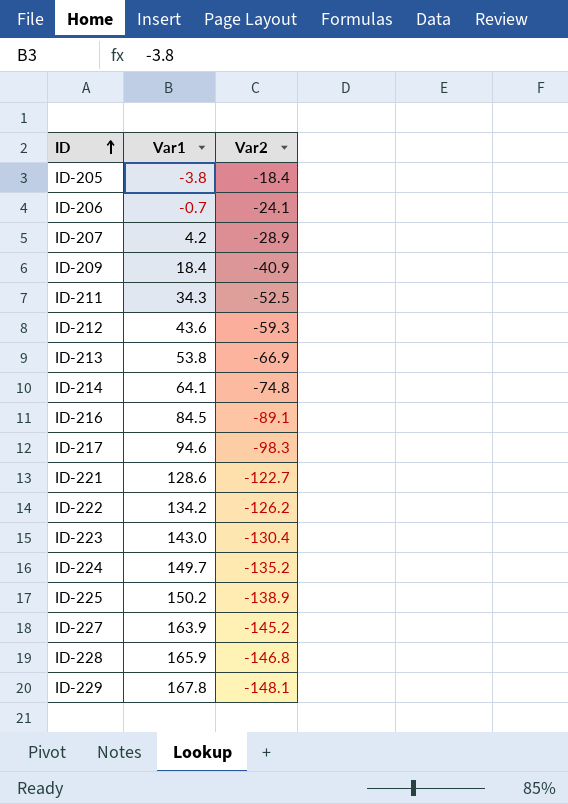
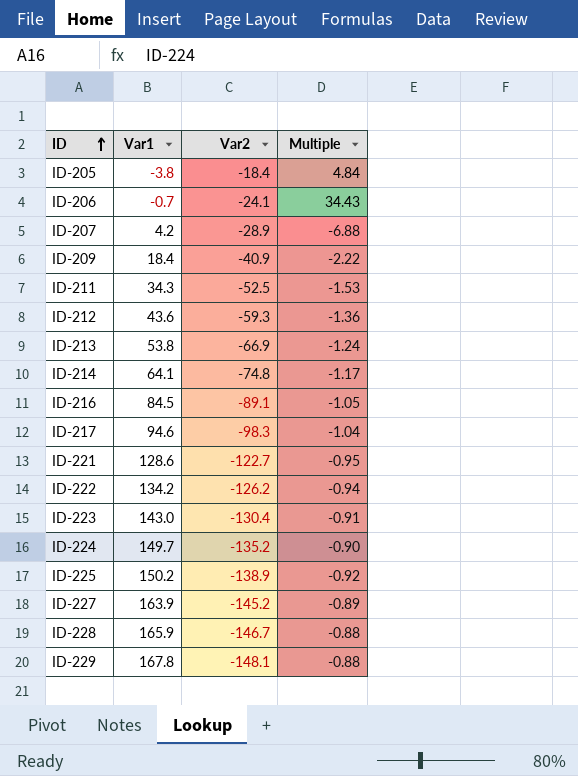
column Multiple | formula: none -> [Var2] / [Var1]
ID-228 | Var2: -146.8 -> -146.7

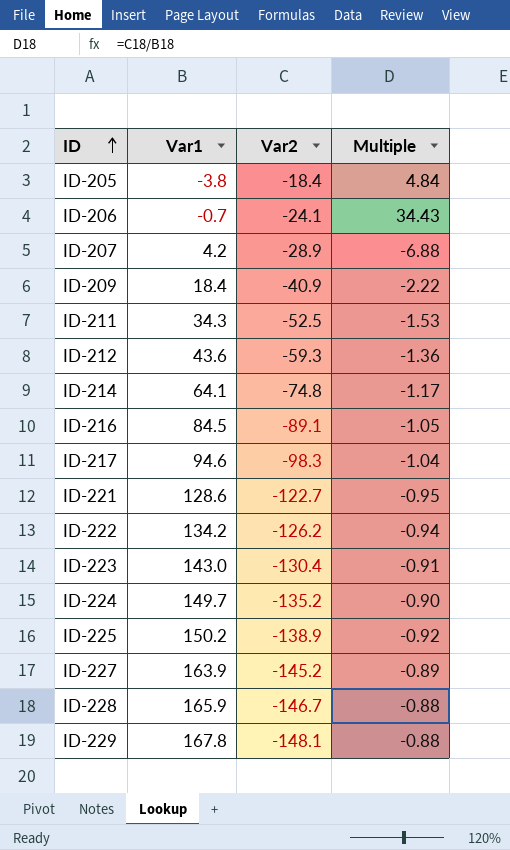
row ID-213: 53.8 | -66.9 | -1.24 -> none

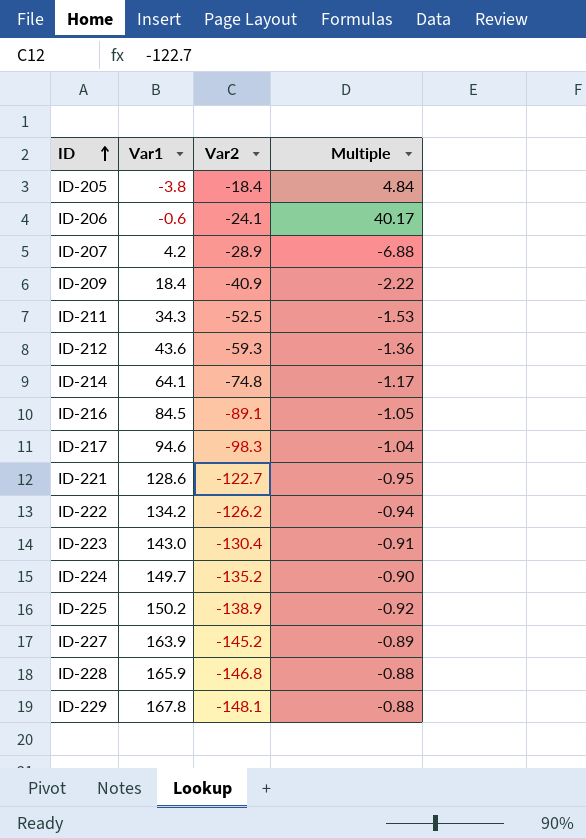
ID-206 | Var1: -0.7 -> -0.6
ID-206 | Multiple: 34.43 -> 40.17
ID-228 | Var2: -146.7 -> -146.8

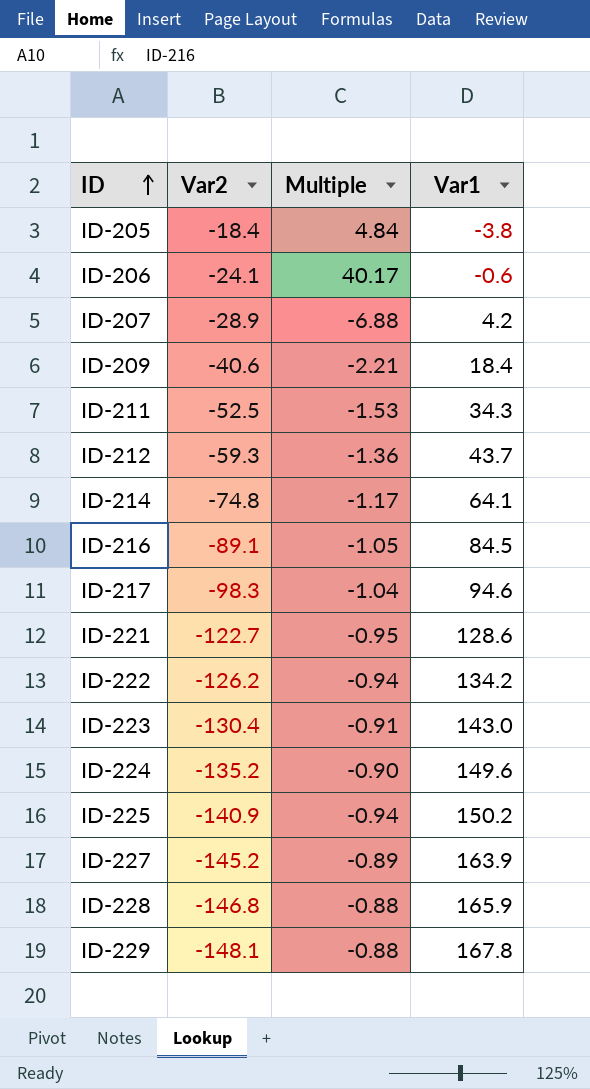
column Var1 | position: 2 -> 4
ID-209 | Var2: -40.9 -> -40.6
ID-209 | Multiple: -2.22 -> -2.21
ID-212 | Var1: 43.6 -> 43.7
ID-224 | Var1: 149.7 -> 149.6
ID-225 | Var2: -138.9 -> -140.9
ID-225 | Multiple: -0.92 -> -0.94

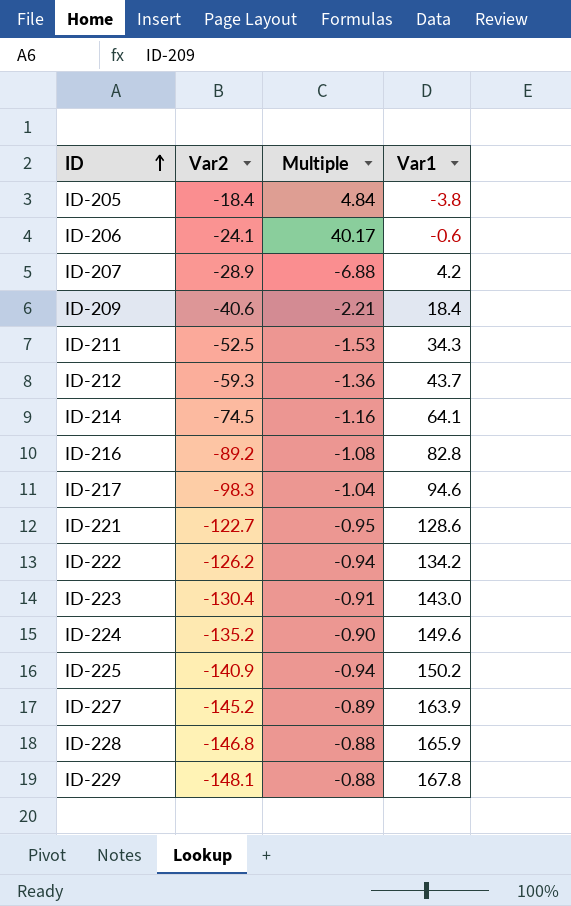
ID-214 | Var2: -74.8 -> -74.5
ID-214 | Multiple: -1.17 -> -1.16
ID-216 | Var2: -89.1 -> -89.2
ID-216 | Multiple: -1.05 -> -1.08
ID-216 | Var1: 84.5 -> 82.8

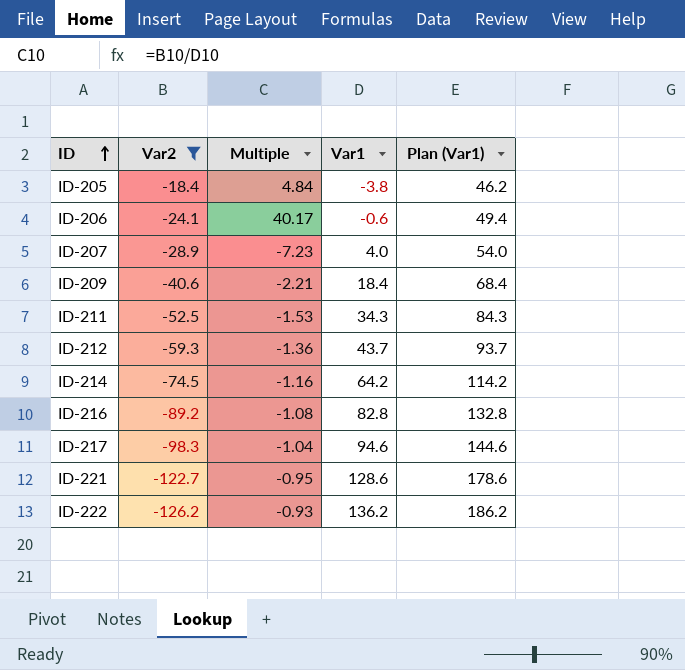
filter: none -> Var2 >= -126.2
column Plan (Var1) | formula: none -> [Var1] + 50
ID-207 | Multiple: -6.88 -> -7.23
ID-207 | Var1: 4.2 -> 4.0
ID-214 | Var1: 64.1 -> 64.2
ID-222 | Multiple: -0.94 -> -0.93
ID-222 | Var1: 134.2 -> 136.2

